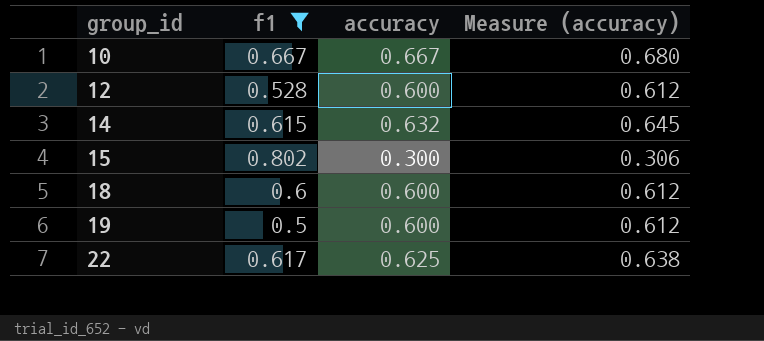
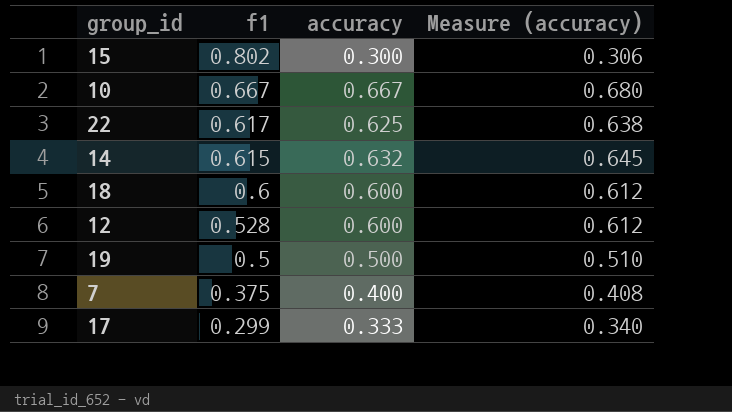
filter: f1 >= 0.5 -> none
row order: group_id ascending -> f1 descending
19 | accuracy: 0.600 -> 0.500
19 | Measure (accuracy): 0.612 -> 0.510

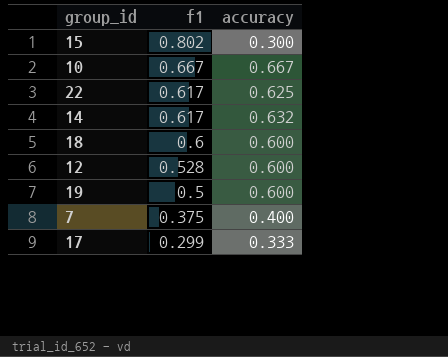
column Measure (accuracy) | formula: [accuracy] * 1.02 -> none
14 | f1: 0.615 -> 0.617
19 | accuracy: 0.500 -> 0.600

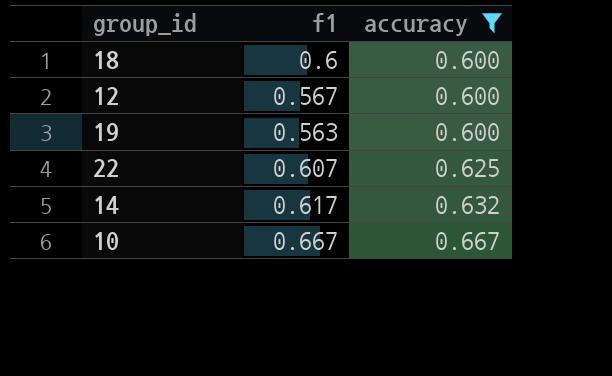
filter: none -> accuracy >= 0.600
row order: f1 descending -> accuracy ascending
12 | f1: 0.528 -> 0.567
19 | f1: 0.5 -> 0.563
22 | f1: 0.617 -> 0.607

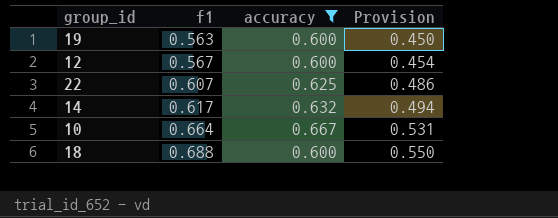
row order: accuracy ascending -> f1 ascending
column Provision | formula: none -> [f1] * 0.8
10 | f1: 0.667 -> 0.664
18 | f1: 0.6 -> 0.688

